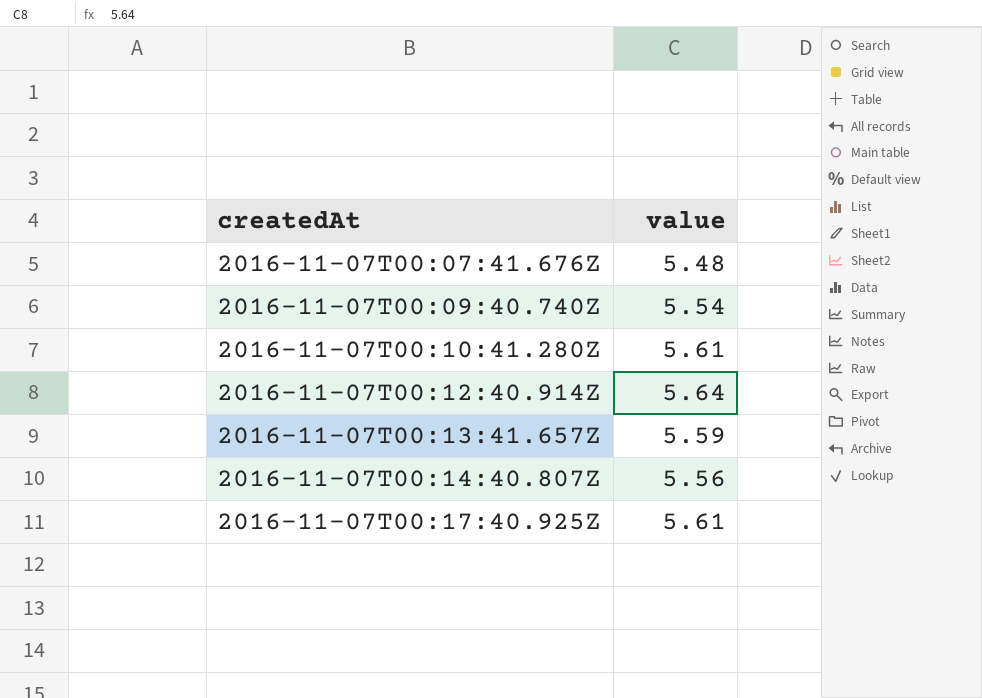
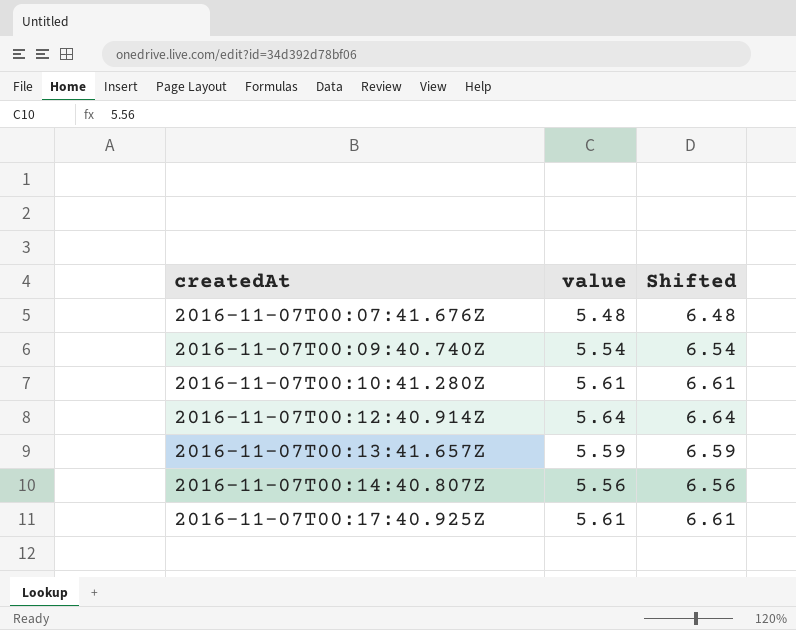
column Shifted | formula: none -> [value] + 1

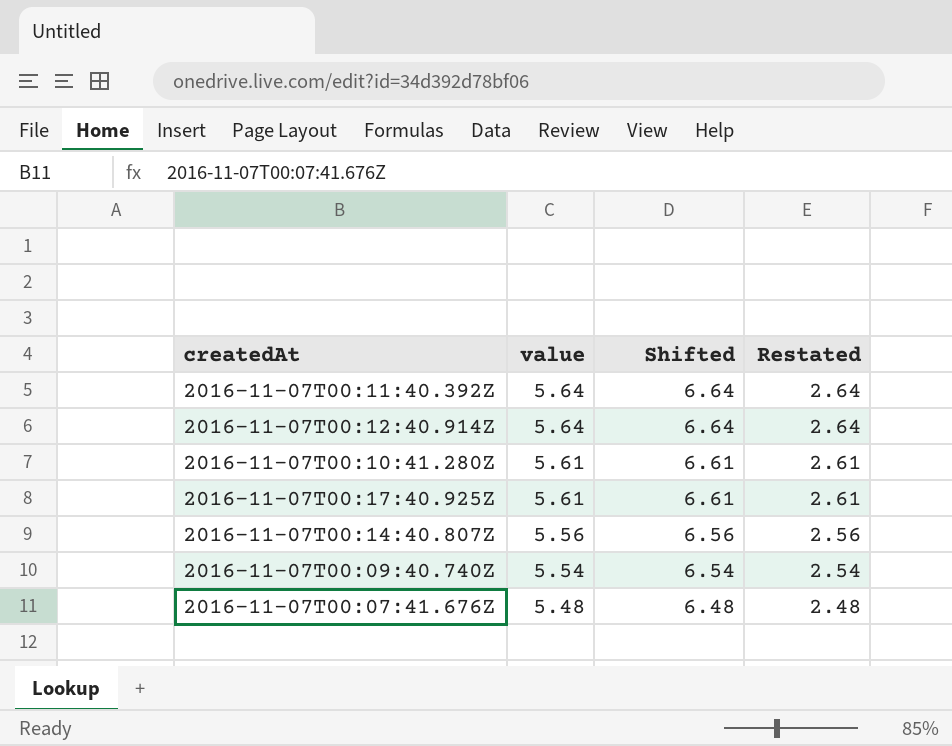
row order: createdAt ascending -> value descending
column Restated | formula: none -> [value] - 3
row 2016-11-07T00:13:41.657Z: 5.59 | 6.59 -> none
row 2016-11-07T00:11:40.392Z: none -> 5.64 | 6.64 | 2.64

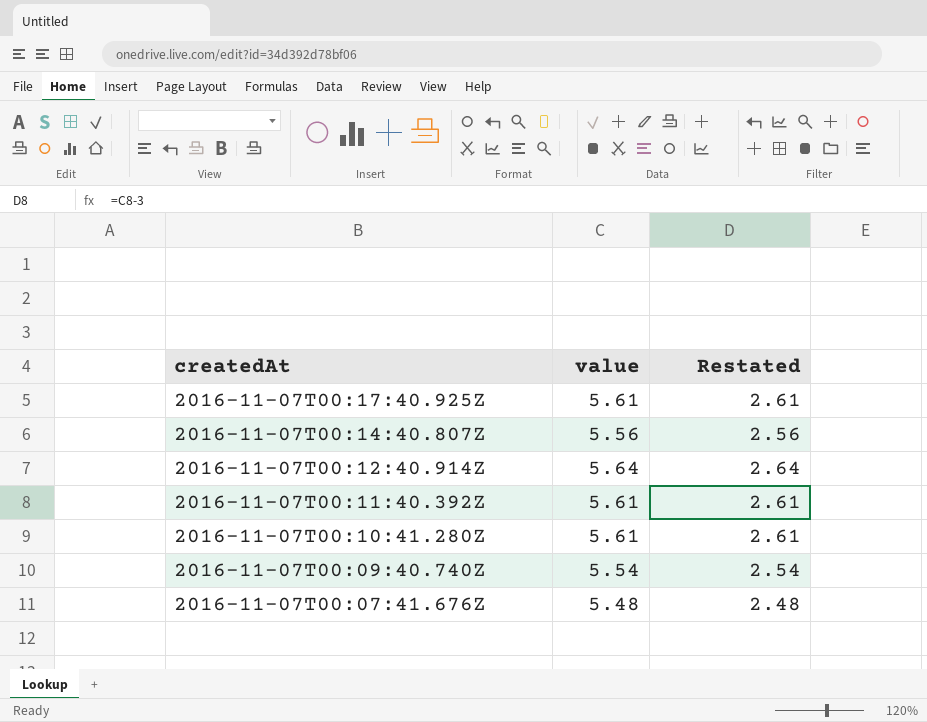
row order: value descending -> createdAt descending
column Shifted | formula: [value] + 1 -> none
2016-11-07T00:11:40.392Z | value: 5.64 -> 5.61
2016-11-07T00:11:40.392Z | Restated: 2.64 -> 2.61

